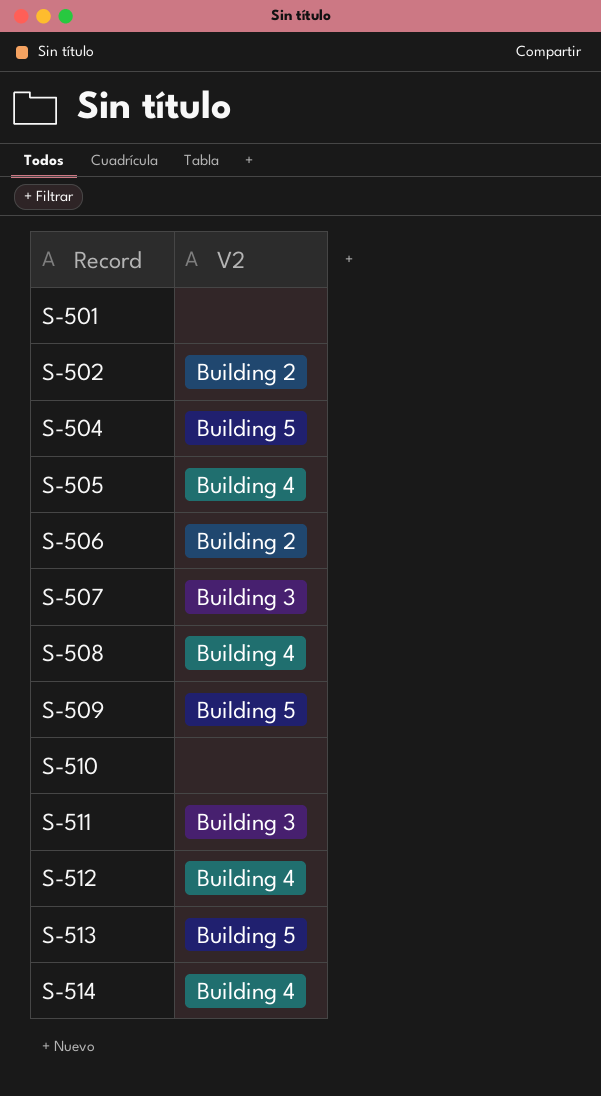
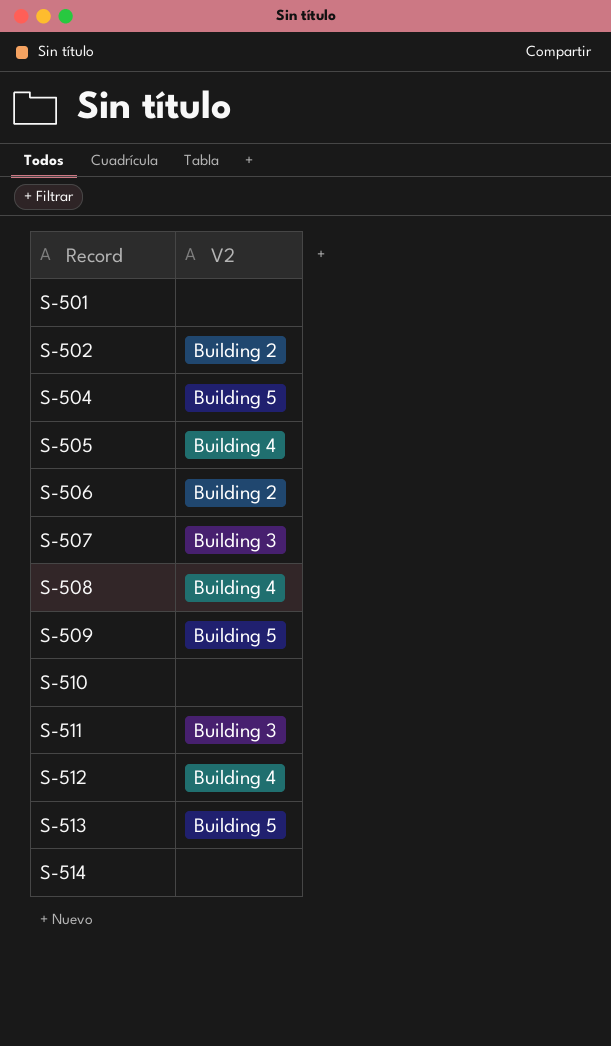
S-514 | V2: Building 4 -> none

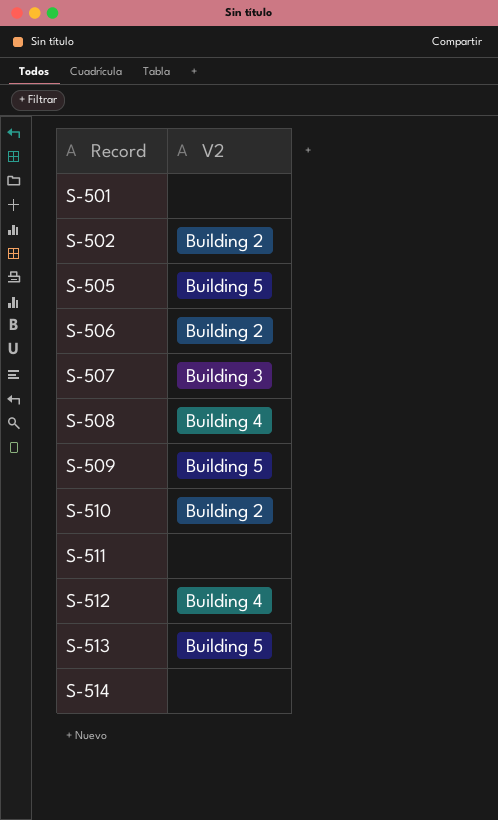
row S-504: Building 5 -> none
S-505 | V2: Building 4 -> Building 5
S-510 | V2: none -> Building 2
S-511 | V2: Building 3 -> none

